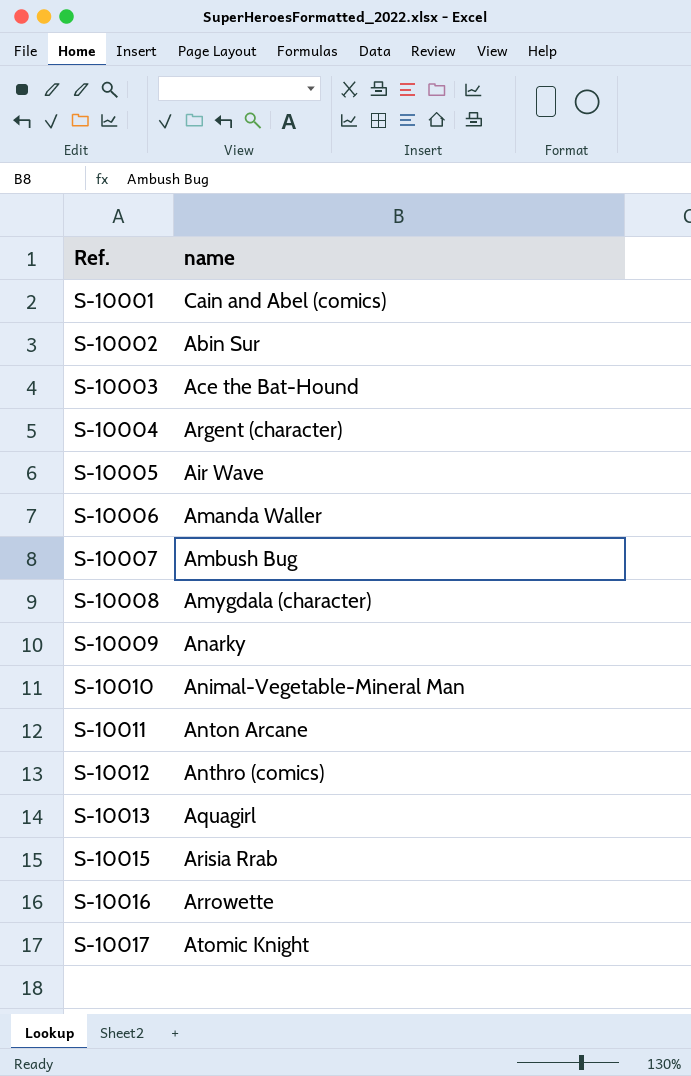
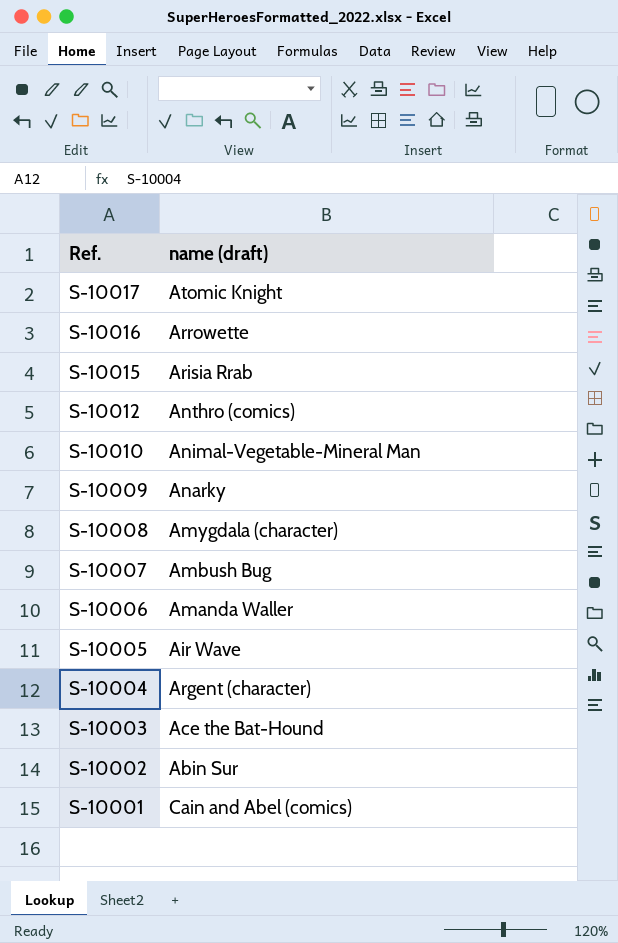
row order: Ref. ascending -> Ref. descending
column name: name -> name (draft)
row S-10011: Anton Arcane -> none
row S-10013: Aquagirl -> none

